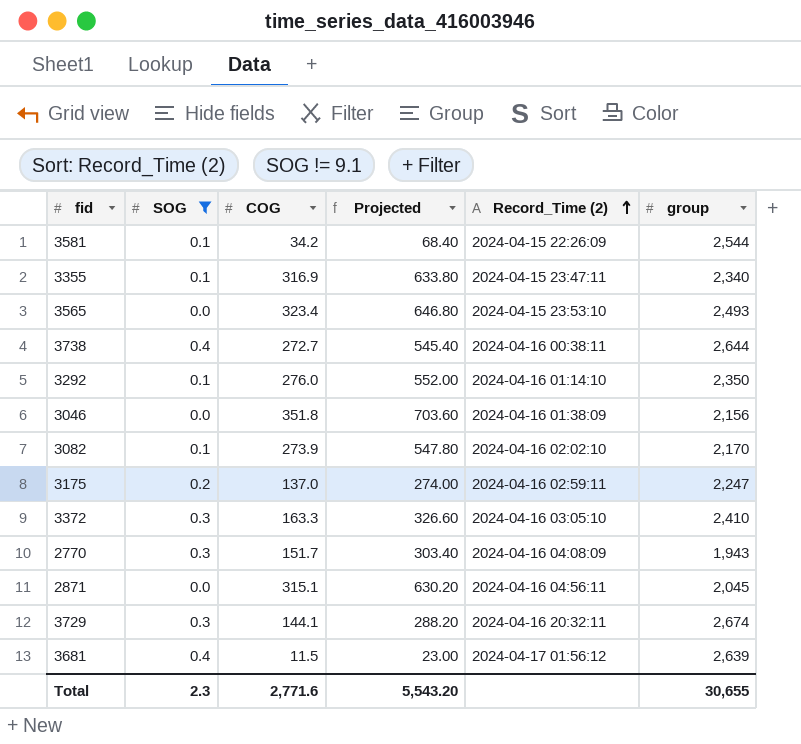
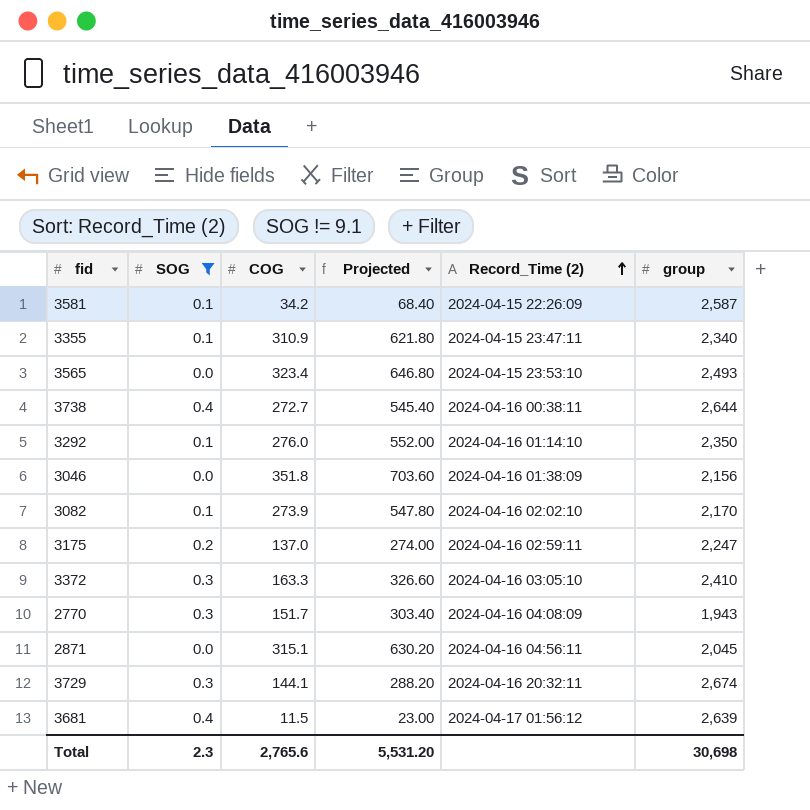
3581 | group: 2,544 -> 2,587
3355 | COG: 316.9 -> 310.9
3355 | Projected: 633.80 -> 621.80
Total | COG: 2,771.6 -> 2,765.6
Total | Projected: 5,543.20 -> 5,531.20
Total | group: 30,655 -> 30,698

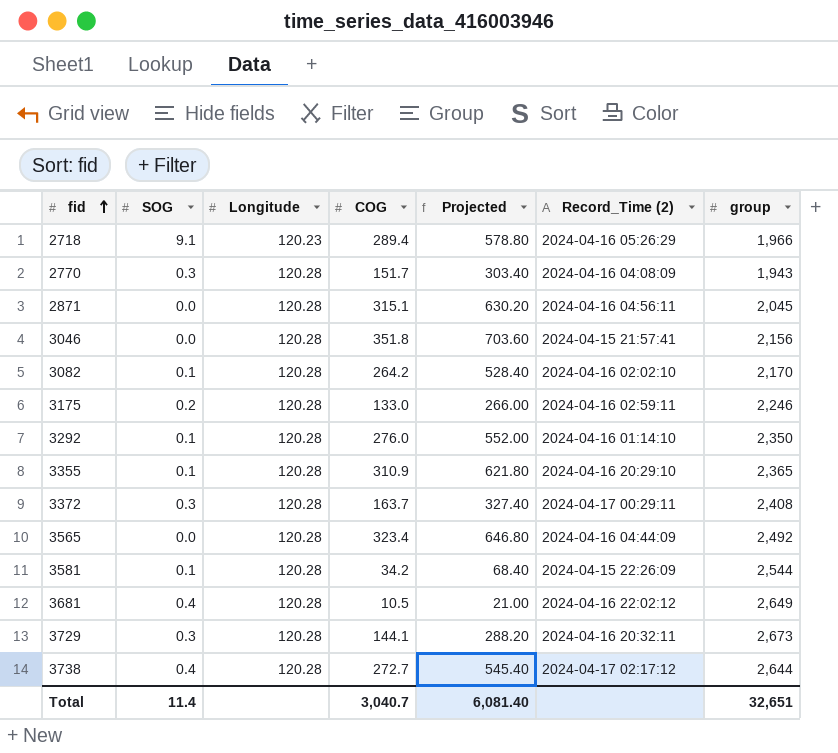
filter: SOG != 9.1 -> none
row order: Record_Time (2) ascending -> fid ascending
column Longitude | position: none -> 3
3046 | Record_Time (2): 2024-04-16 01:38:09 -> 2024-04-15 21:57:41
3082 | COG: 273.9 -> 264.2
3082 | Projected: 547.80 -> 528.40
3175 | COG: 137.0 -> 133.0
3175 | Projected: 274.00 -> 266.00
3175 | group: 2,247 -> 2,246
3355 | Record_Time (2): 2024-04-15 23:47:11 -> 2024-04-16 20:29:10
3355 | group: 2,340 -> 2,365
3372 | COG: 163.3 -> 163.7
3372 | Projected: 326.60 -> 327.40
3372 | Record_Time (2): 2024-04-16 03:05:10 -> 2024-04-17 00:29:11
3372 | group: 2,410 -> 2,408
3565 | Record_Time (2): 2024-04-15 23:53:10 -> 2024-04-16 04:44:09
3565 | group: 2,493 -> 2,492
3581 | group: 2,587 -> 2,544
3681 | COG: 11.5 -> 10.5
3681 | Projected: 23.00 -> 21.00
3681 | Record_Time (2): 2024-04-17 01:56:12 -> 2024-04-16 22:02:12
3681 | group: 2,639 -> 2,649
3729 | group: 2,674 -> 2,673
3738 | Record_Time (2): 2024-04-16 00:38:11 -> 2024-04-17 02:17:12
Total | SOG: 2.3 -> 11.4
Total | COG: 2,765.6 -> 3,040.7
Total | Projected: 5,531.20 -> 6,081.40
Total | group: 30,698 -> 32,651

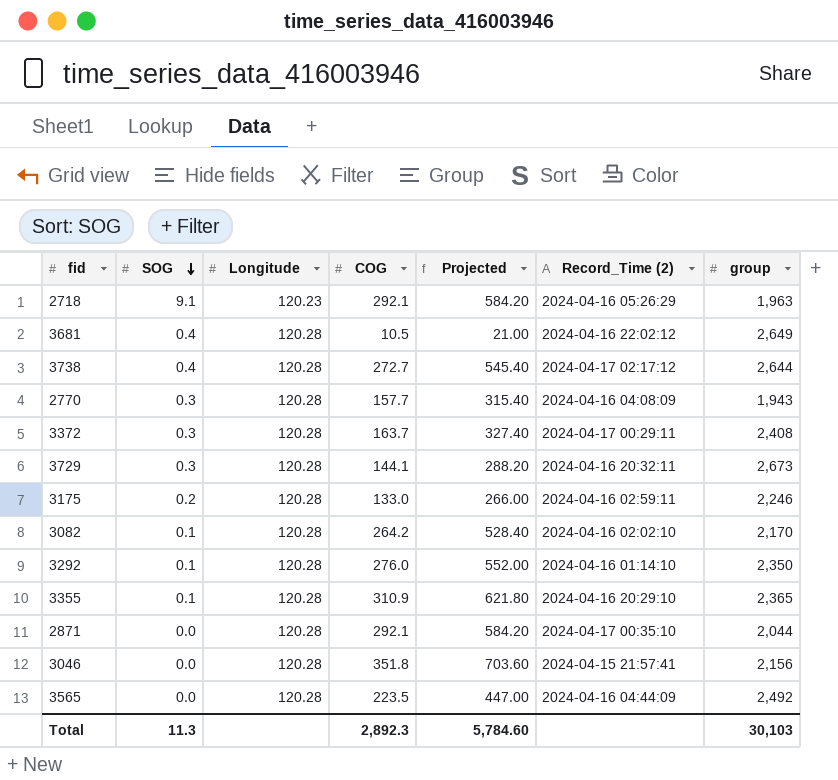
row order: fid ascending -> SOG descending
row 3581: 0.1 | 120.28 | 34.2 | 68.40 | 2024-04-15 22:26:09 | 2,544 -> none
2718 | COG: 289.4 -> 292.1
2718 | Projected: 578.80 -> 584.20
2718 | group: 1,966 -> 1,963
2770 | COG: 151.7 -> 157.7
2770 | Projected: 303.40 -> 315.40
2871 | COG: 315.1 -> 292.1
2871 | Projected: 630.20 -> 584.20
2871 | Record_Time (2): 2024-04-16 04:56:11 -> 2024-04-17 00:35:10
2871 | group: 2,045 -> 2,044
3565 | COG: 323.4 -> 223.5
3565 | Projected: 646.80 -> 447.00
Total | SOG: 11.4 -> 11.3
Total | COG: 3,040.7 -> 2,892.3
Total | Projected: 6,081.40 -> 5,784.60
Total | group: 32,651 -> 30,103

